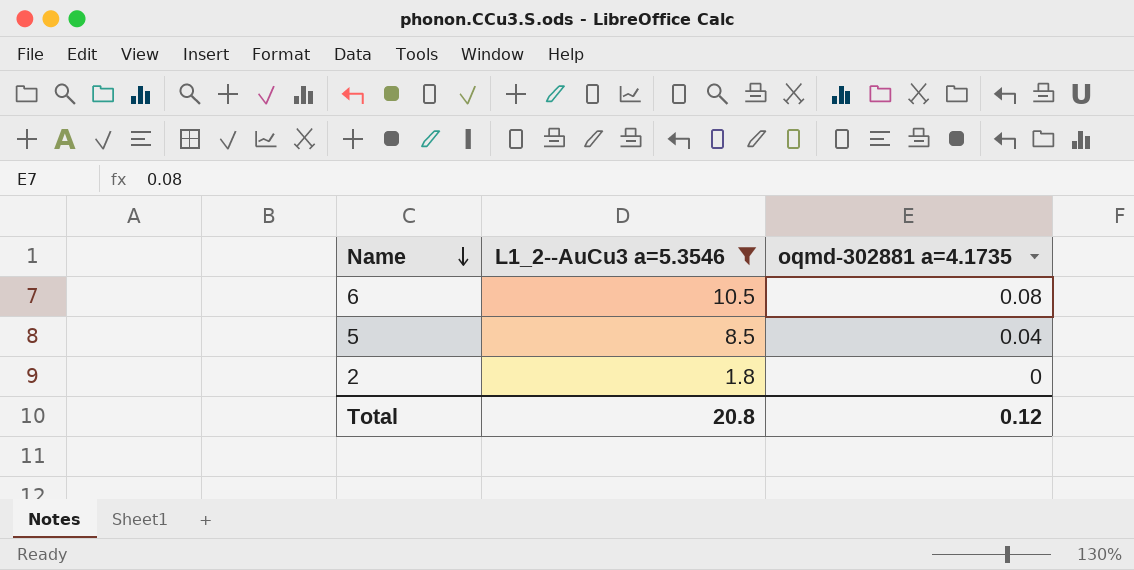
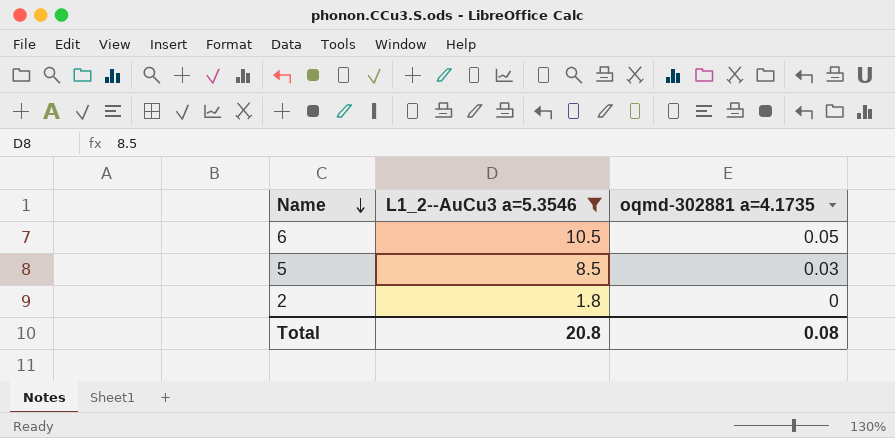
6 | oqmd-302881 a=4.1735: 0.08 -> 0.05
5 | oqmd-302881 a=4.1735: 0.04 -> 0.03
Total | oqmd-302881 a=4.1735: 0.12 -> 0.08

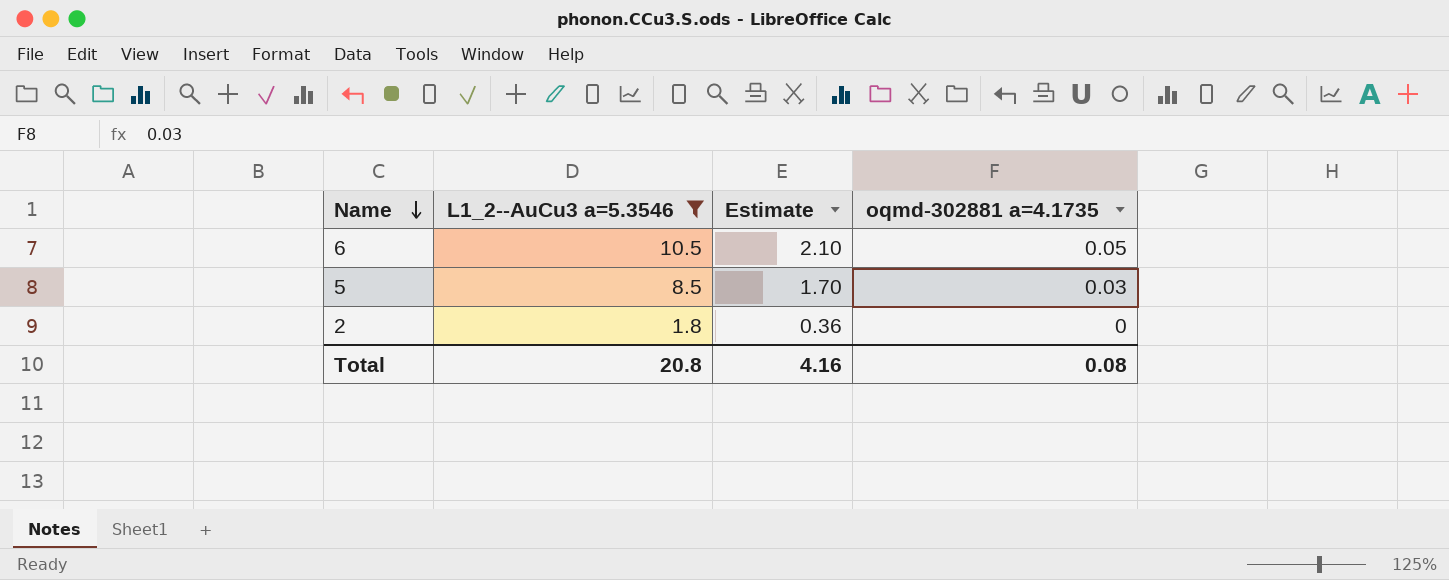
column Estimate | formula: none -> [L1_2--AuCu3 a=5.3546] * 0.2

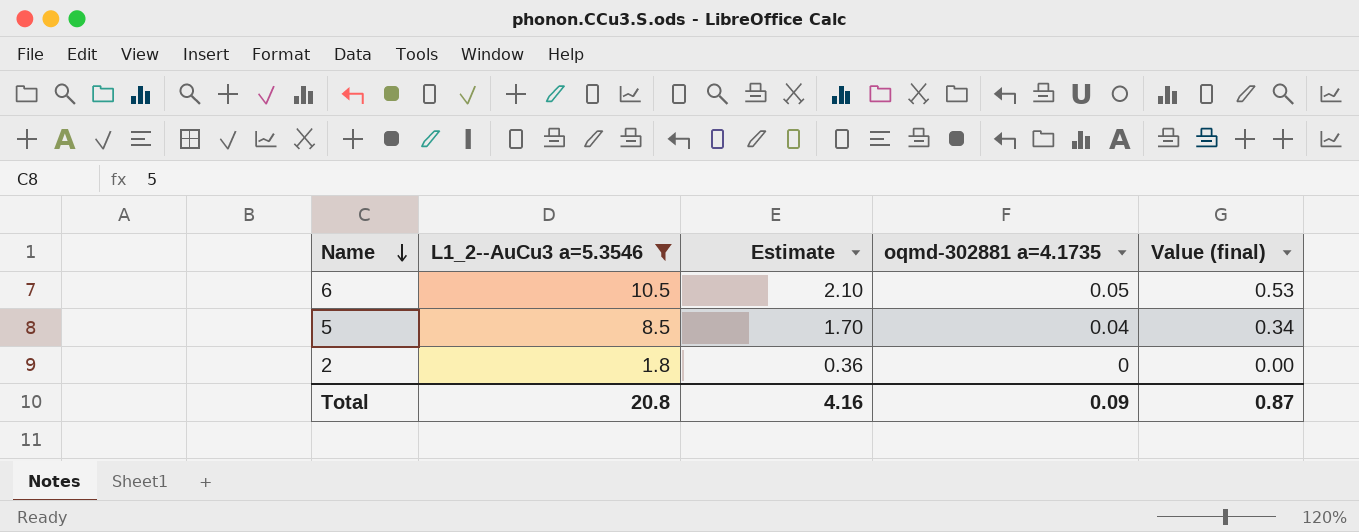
column Value (final) | formula: none -> [L1_2--AuCu3 a=5.3546] * [oqmd-302881 a=4.1735]
5 | oqmd-302881 a=4.1735: 0.03 -> 0.04
Total | oqmd-302881 a=4.1735: 0.08 -> 0.09

